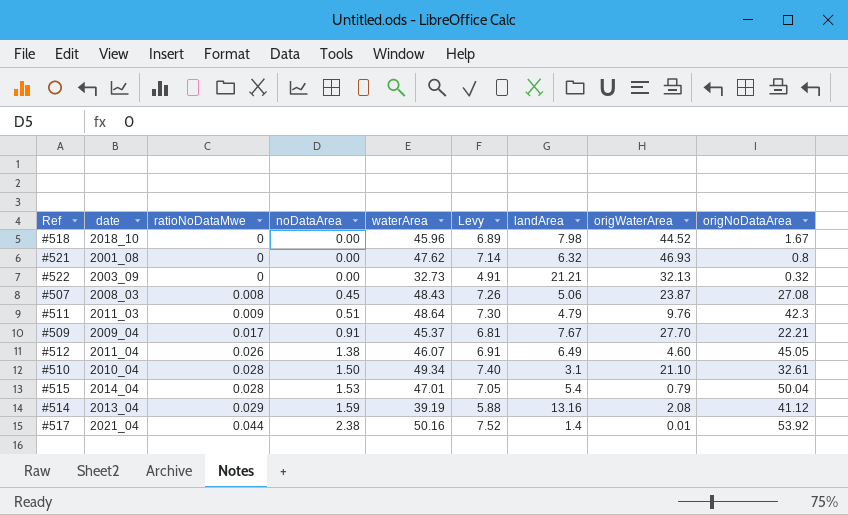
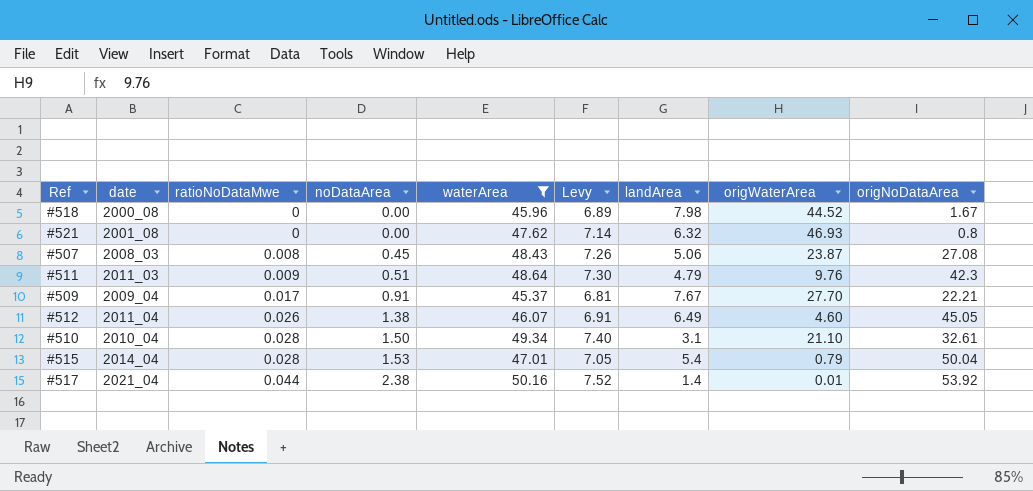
filter: none -> waterArea >= 45.37
#518 | date: 2018_10 -> 2000_08

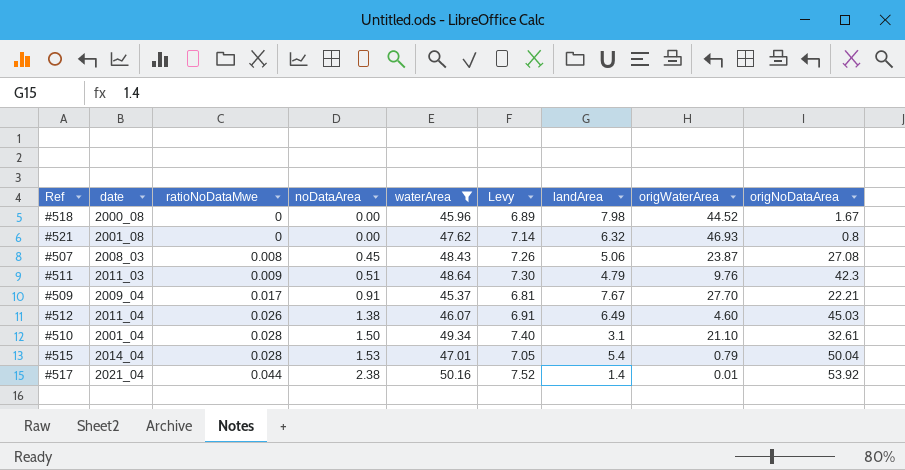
#512 | origNoDataArea: 45.05 -> 45.03
#510 | date: 2010_04 -> 2001_04

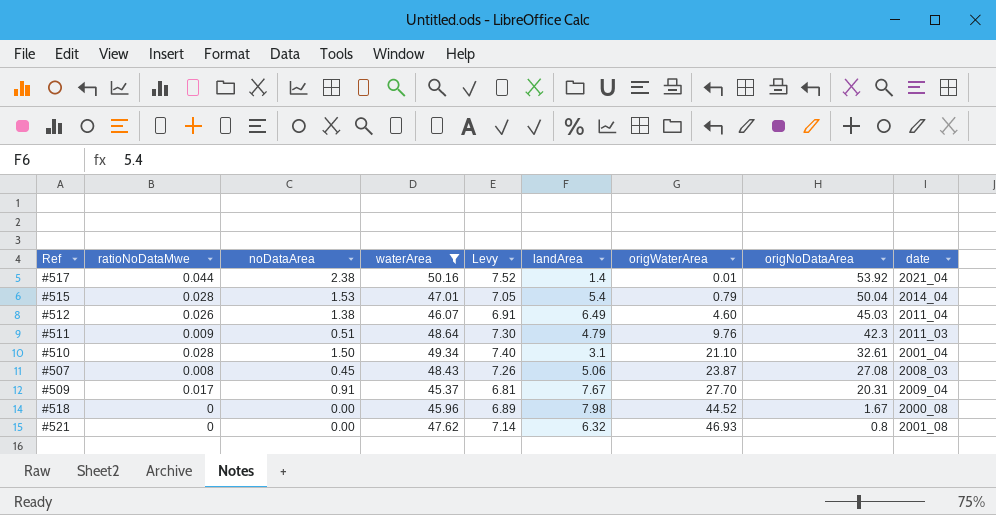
row order: ratioNoDataMwe ascending -> origWaterArea ascending
column date | position: 2 -> 9
#509 | origNoDataArea: 22.21 -> 20.31

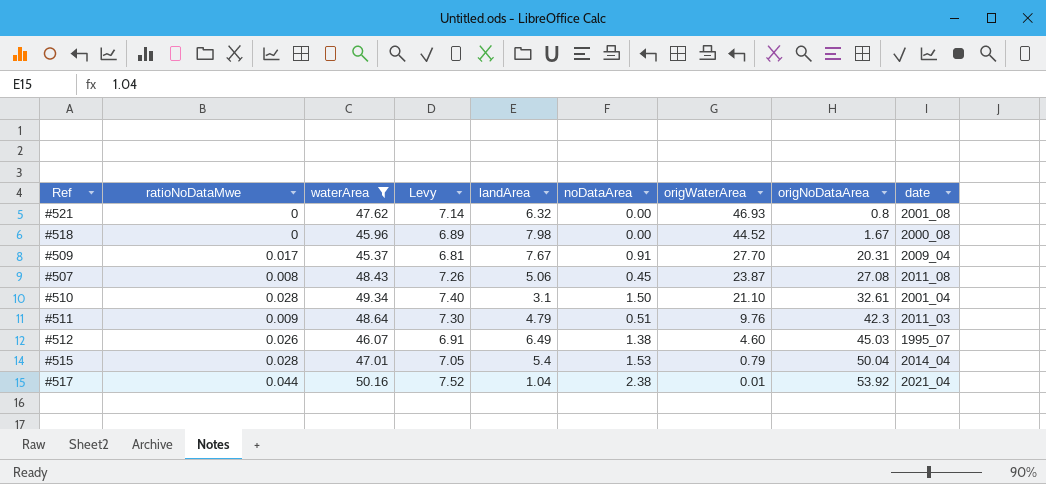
row order: origWaterArea ascending -> origWaterArea descending
column noDataArea | position: 3 -> 6
#507 | date: 2008_03 -> 2011_08
#512 | date: 2011_04 -> 1995_07
#517 | landArea: 1.4 -> 1.04

